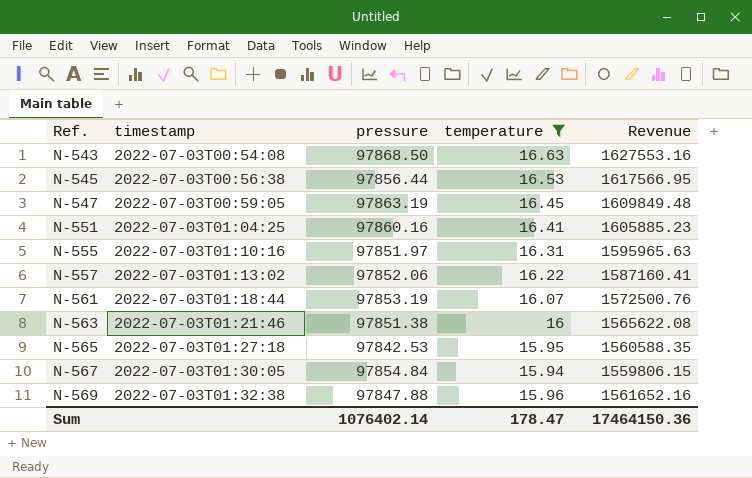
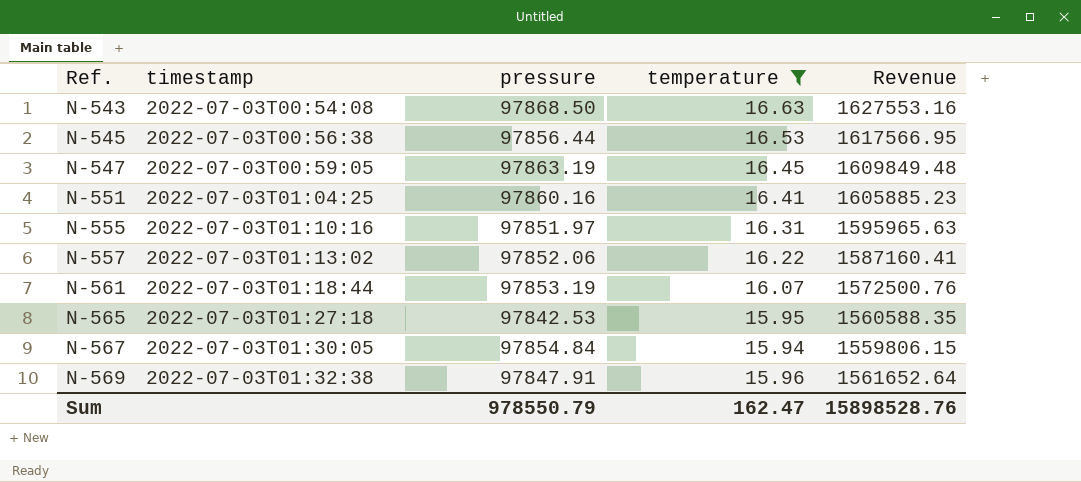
row N-563: 2022-07-03T01:21:46 | 97851.38 | 16 | 1565622.08 -> none
N-569 | pressure: 97847.88 -> 97847.91
N-569 | Revenue: 1561652.16 -> 1561652.64
Sum | pressure: 1076402.14 -> 978550.79
Sum | temperature: 178.47 -> 162.47
Sum | Revenue: 17464150.36 -> 15898528.76

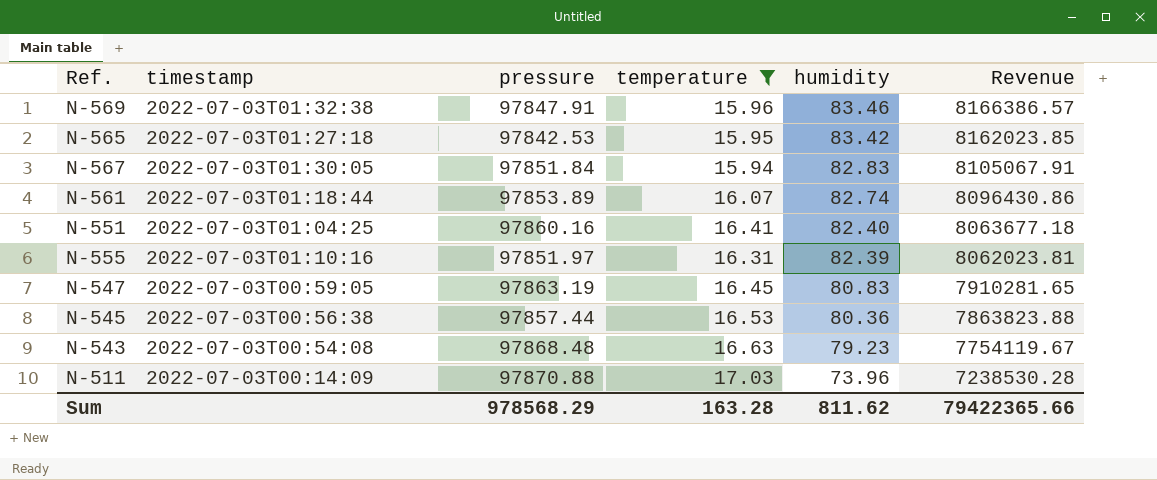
row order: Ref. ascending -> humidity descending
column humidity | position: none -> 5
column Revenue | formula: [pressure] * [temperature] -> [pressure] * [humidity]
row N-557: 2022-07-03T01:13:02 | 97852.06 | 16.22 | 1587160.41 -> none
N-567 | pressure: 97854.84 -> 97851.84
N-561 | pressure: 97853.19 -> 97853.89
N-545 | pressure: 97856.44 -> 97857.44
N-543 | pressure: 97868.50 -> 97868.48
row N-511: none -> 2022-07-03T00:14:09 | 97870.88 | 17.03 | 73.96 | 7238530.28
Sum | pressure: 978550.79 -> 978568.29
Sum | temperature: 162.47 -> 163.28
Sum | Revenue: 15898528.76 -> 79422365.66

